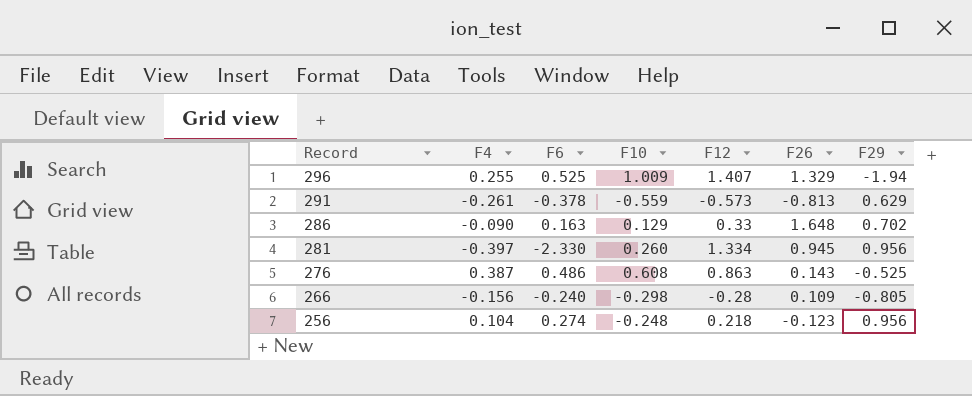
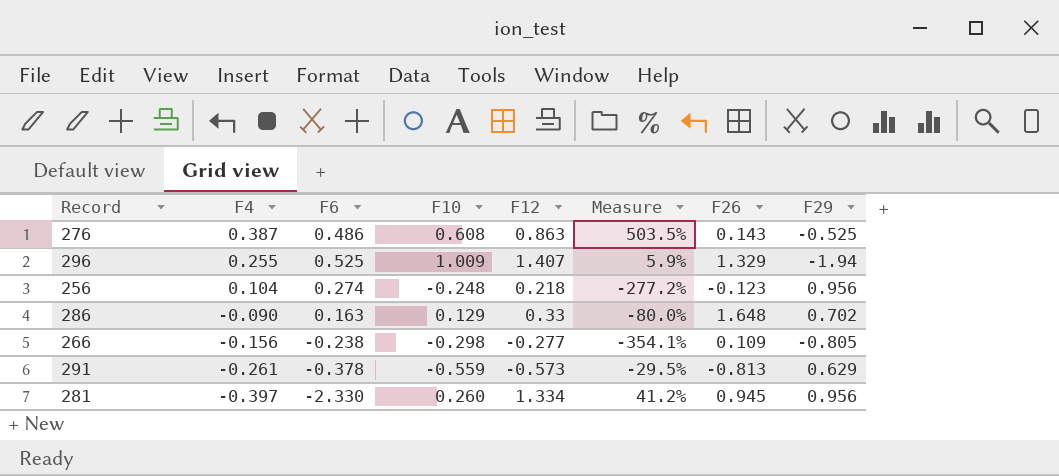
row order: Record descending -> F4 descending
column Measure | formula: none -> ([F12] - [F26]) / [F26]
266 | F6: -0.240 -> -0.238
266 | F12: -0.28 -> -0.277

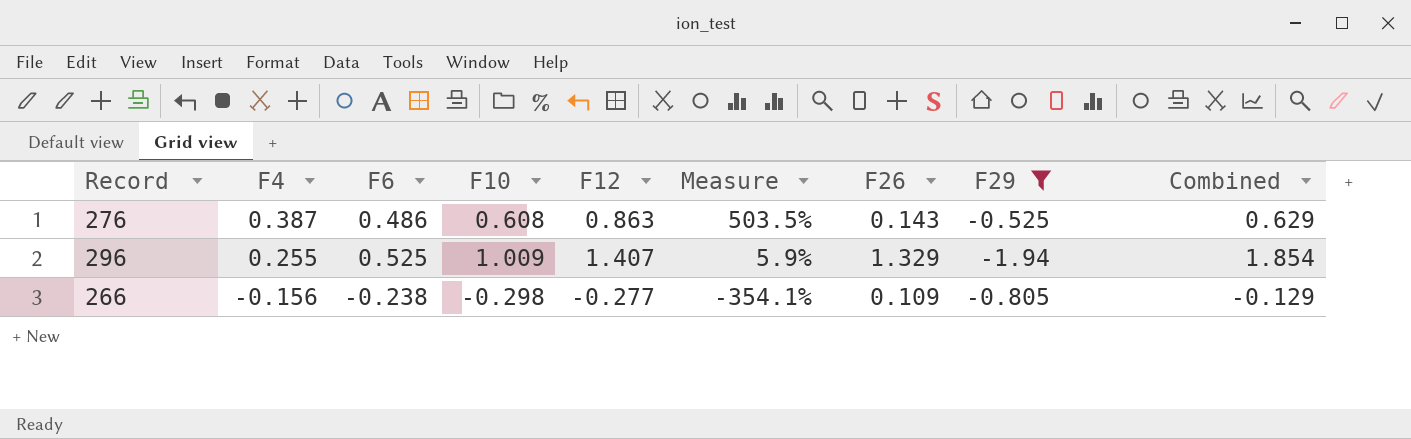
filter: none -> F29 <= -0.525
column Combined | formula: none -> [F6] + [F26]

